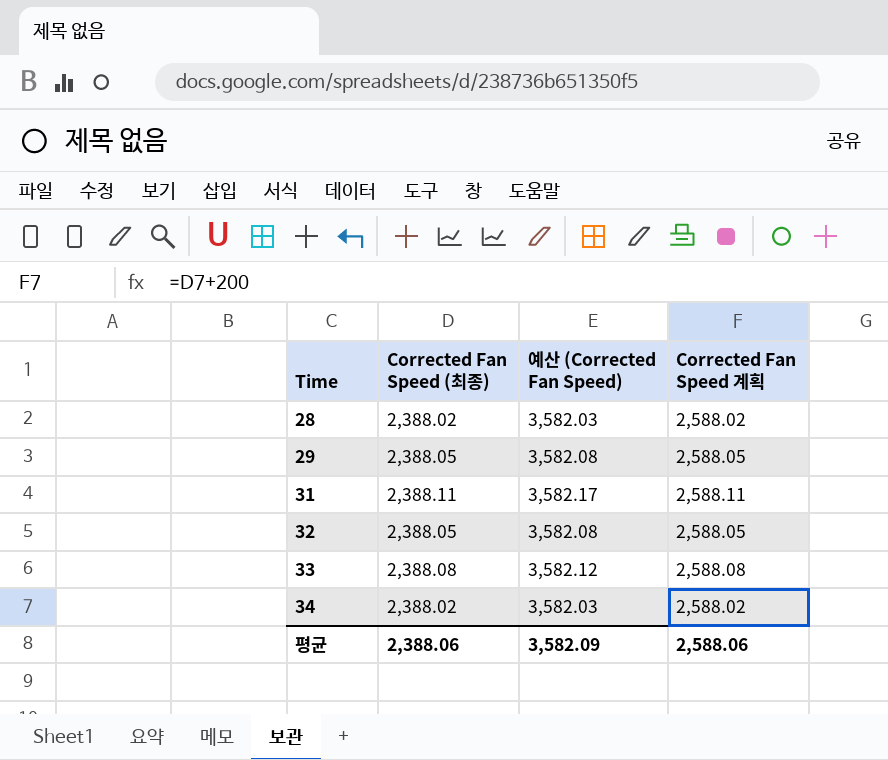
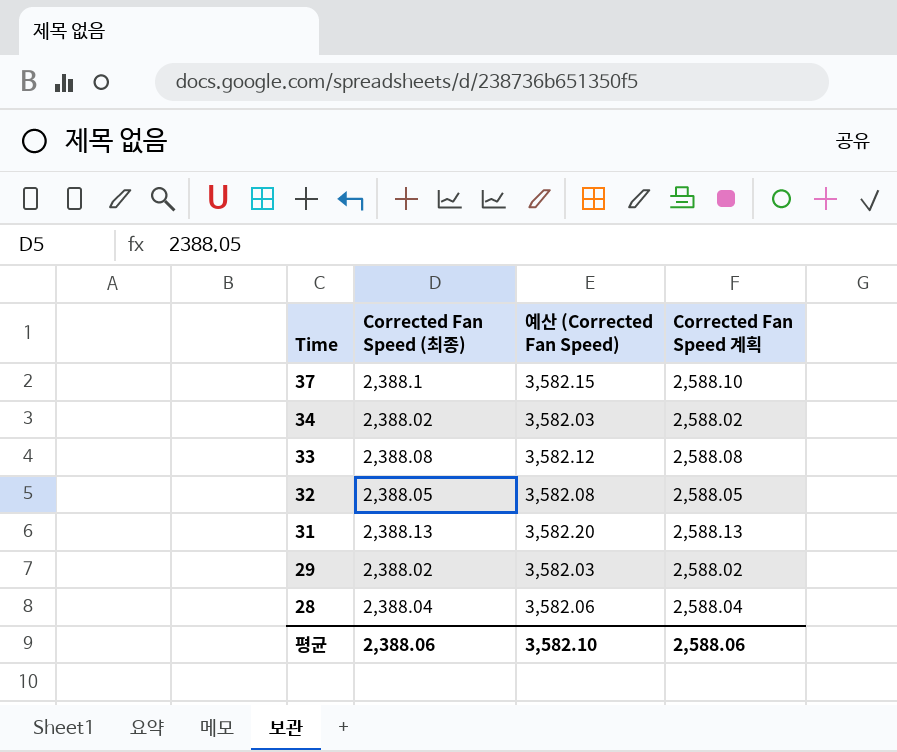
row order: Time ascending -> Time descending
row 37: none -> 2,388.1 | 3,582.15 | 2,588.10
31 | Corrected Fan Speed (최종): 2,388.11 -> 2,388.13
31 | 예산 (Corrected Fan Speed): 3,582.17 -> 3,582.20
31 | Corrected Fan Speed 계획: 2,588.11 -> 2,588.13
29 | Corrected Fan Speed (최종): 2,388.05 -> 2,388.02
29 | 예산 (Corrected Fan Speed): 3,582.08 -> 3,582.03
29 | Corrected Fan Speed 계획: 2,588.05 -> 2,588.02
28 | Corrected Fan Speed (최종): 2,388.02 -> 2,388.04
28 | 예산 (Corrected Fan Speed): 3,582.03 -> 3,582.06
28 | Corrected Fan Speed 계획: 2,588.02 -> 2,588.04
평균 | 예산 (Corrected Fan Speed): 3,582.09 -> 3,582.10

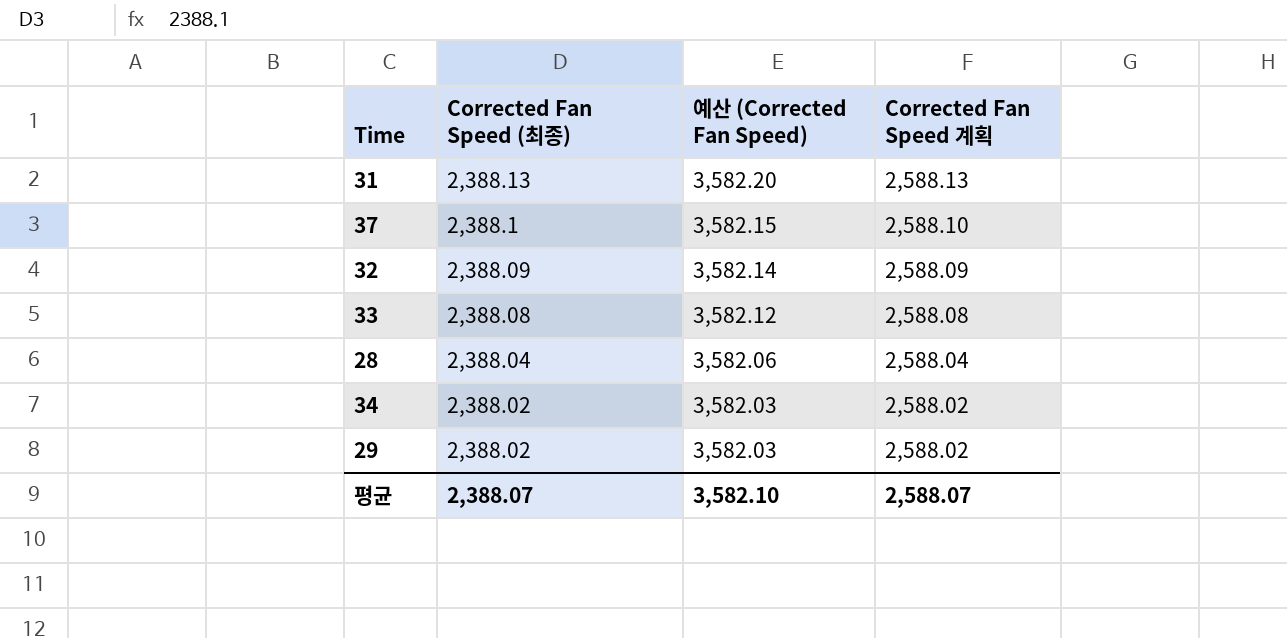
row order: Time descending -> Corrected Fan Speed (최종) descending
32 | Corrected Fan Speed (최종): 2,388.05 -> 2,388.09
32 | 예산 (Corrected Fan Speed): 3,582.08 -> 3,582.14
32 | Corrected Fan Speed 계획: 2,588.05 -> 2,588.09
평균 | Corrected Fan Speed (최종): 2,388.06 -> 2,388.07
평균 | Corrected Fan Speed 계획: 2,588.06 -> 2,588.07

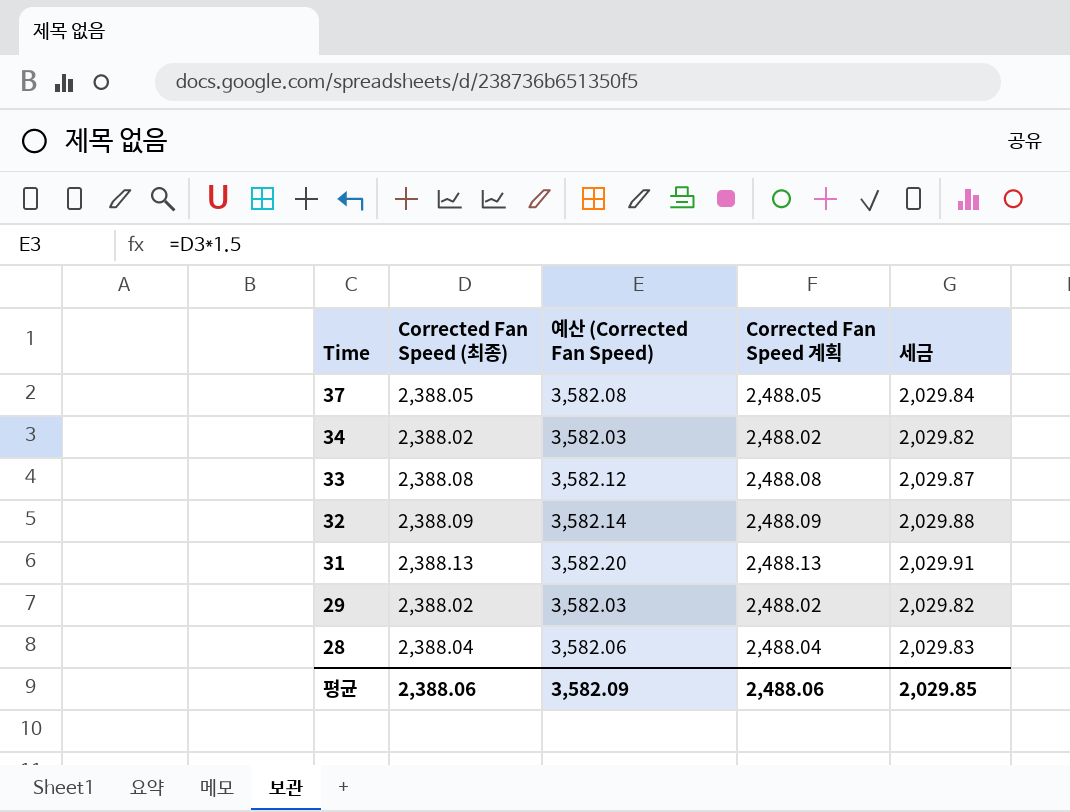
row order: Corrected Fan Speed (최종) descending -> Time descending
column Corrected Fan Speed 계획 | formula: [Corrected Fan Speed (최종)] + 200 -> [Corrected Fan Speed (최종)] + 100
column 세금 | formula: none -> [Corrected Fan Speed (최종)] * 0.85
37 | Corrected Fan Speed (최종): 2,388.1 -> 2,388.05
37 | 예산 (Corrected Fan Speed): 3,582.15 -> 3,582.08
평균 | Corrected Fan Speed (최종): 2,388.07 -> 2,388.06
평균 | 예산 (Corrected Fan Speed): 3,582.10 -> 3,582.09
평균 | Corrected Fan Speed 계획: 2,588.07 -> 2,488.06

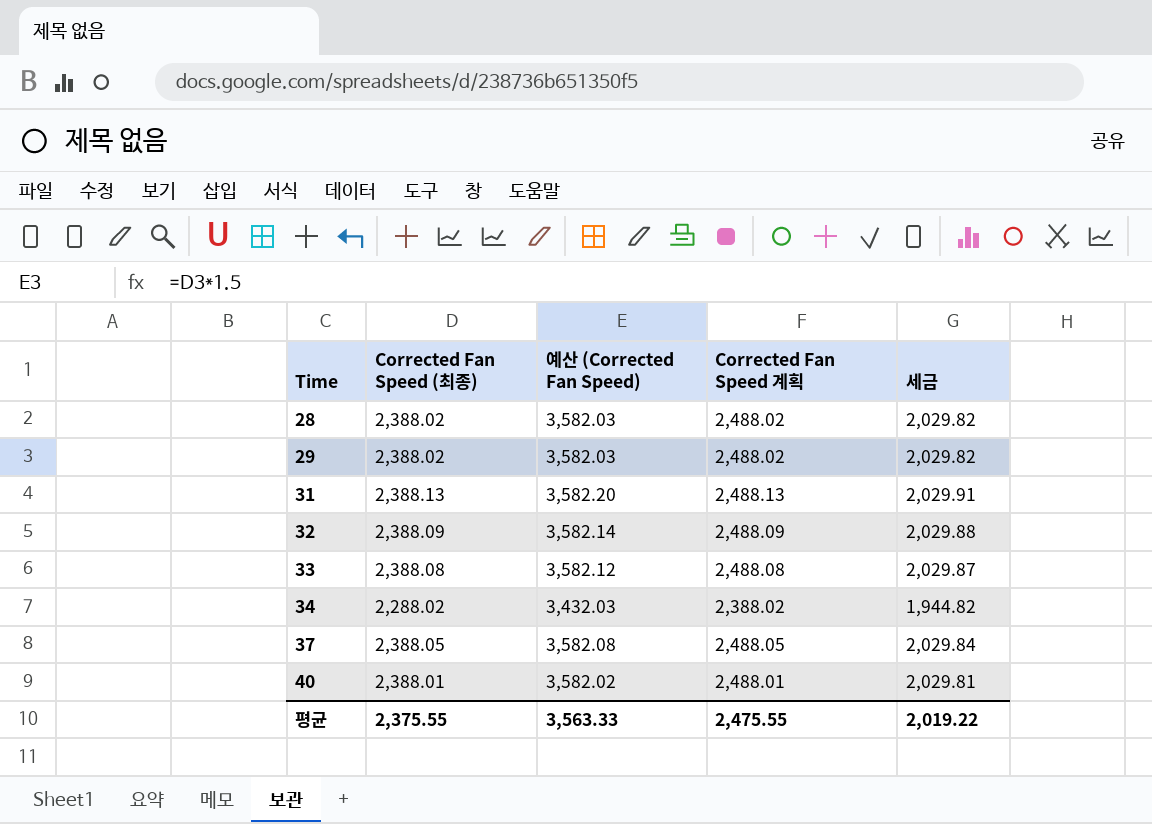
row order: Time descending -> Time ascending
28 | Corrected Fan Speed (최종): 2,388.04 -> 2,388.02
28 | 예산 (Corrected Fan Speed): 3,582.06 -> 3,582.03
28 | Corrected Fan Speed 계획: 2,488.04 -> 2,488.02
28 | 세금: 2,029.83 -> 2,029.82
34 | Corrected Fan Speed (최종): 2,388.02 -> 2,288.02
34 | 예산 (Corrected Fan Speed): 3,582.03 -> 3,432.03
34 | Corrected Fan Speed 계획: 2,488.02 -> 2,388.02
34 | 세금: 2,029.82 -> 1,944.82
row 40: none -> 2,388.01 | 3,582.02 | 2,488.01 | 2,029.81
평균 | Corrected Fan Speed (최종): 2,388.06 -> 2,375.55
평균 | 예산 (Corrected Fan Speed): 3,582.09 -> 3,563.33
평균 | Corrected Fan Speed 계획: 2,488.06 -> 2,475.55
평균 | 세금: 2,029.85 -> 2,019.22

